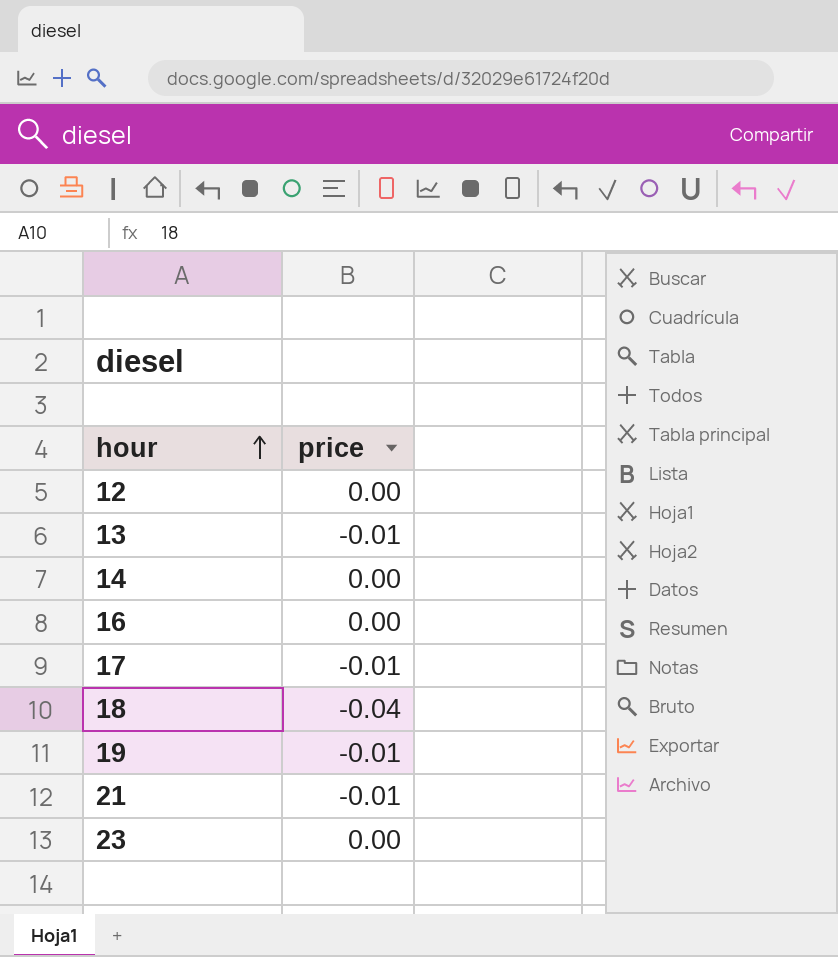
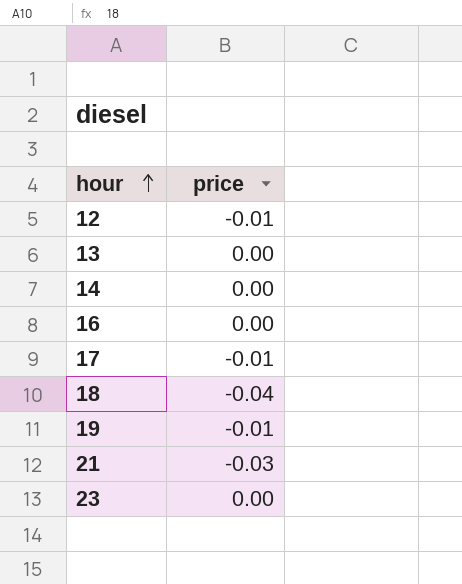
12 | price: 0.00 -> -0.01
13 | price: -0.01 -> 0.00
21 | price: -0.01 -> -0.03

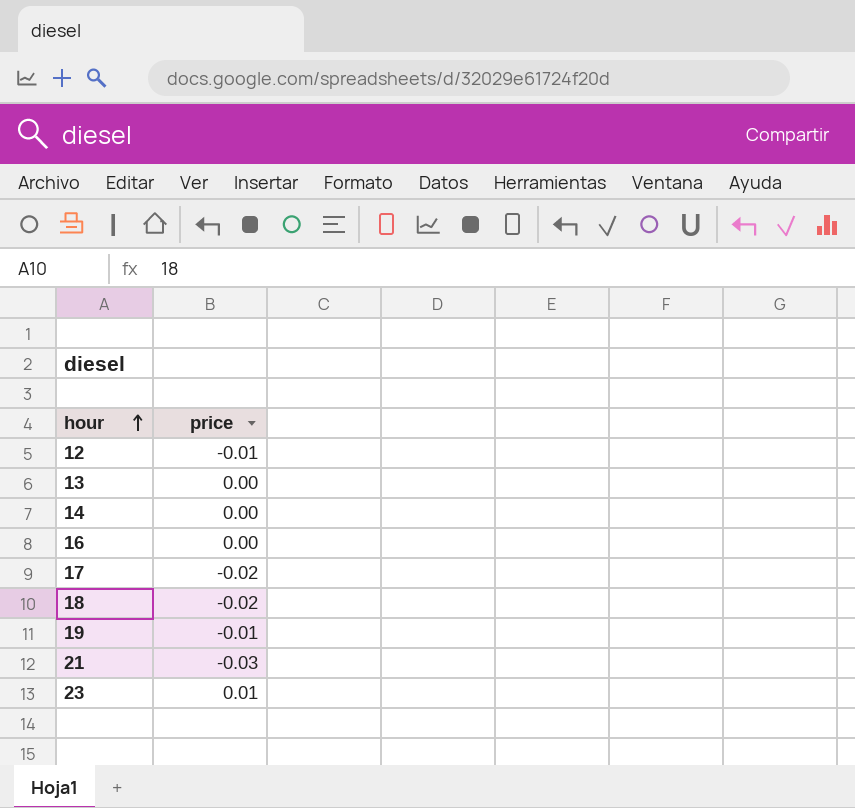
17 | price: -0.01 -> -0.02
18 | price: -0.04 -> -0.02
23 | price: 0.00 -> 0.01

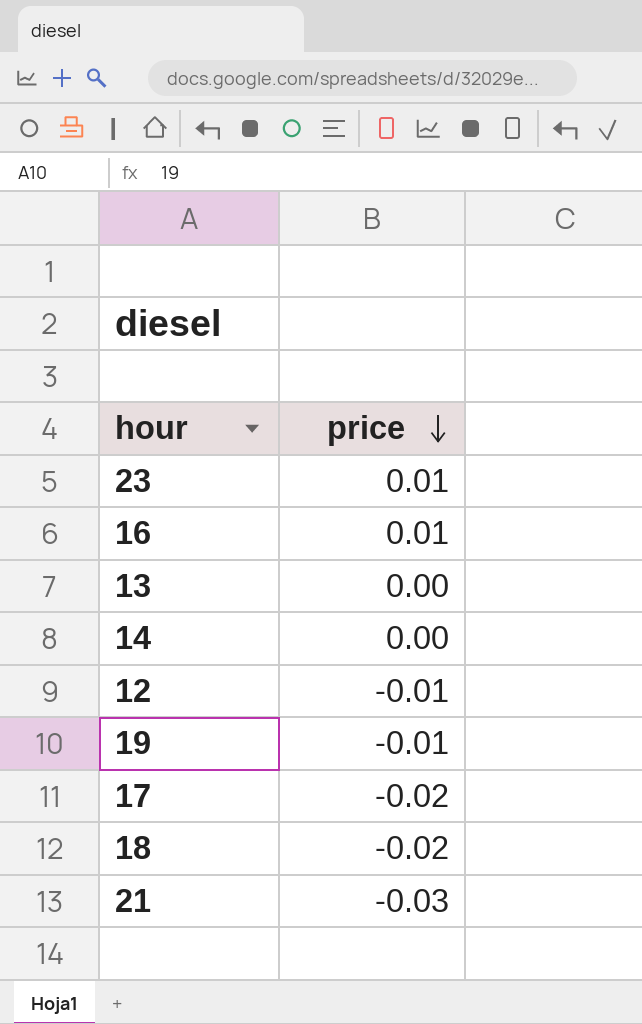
row order: hour ascending -> price descending
16 | price: 0.00 -> 0.01

